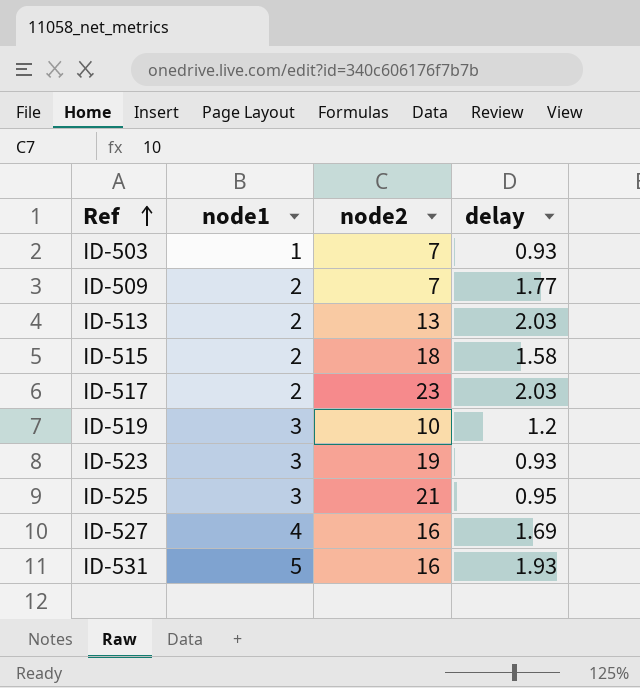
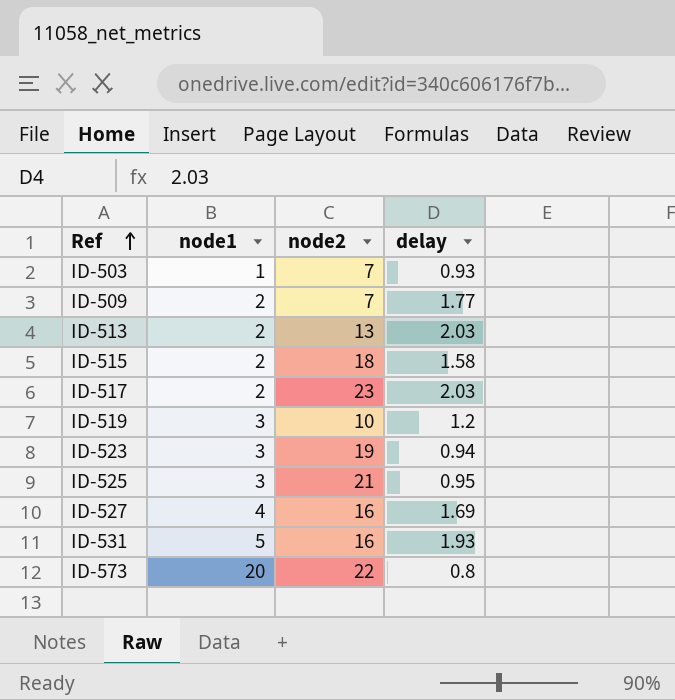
ID-523 | delay: 0.93 -> 0.94
row ID-573: none -> 20 | 22 | 0.8

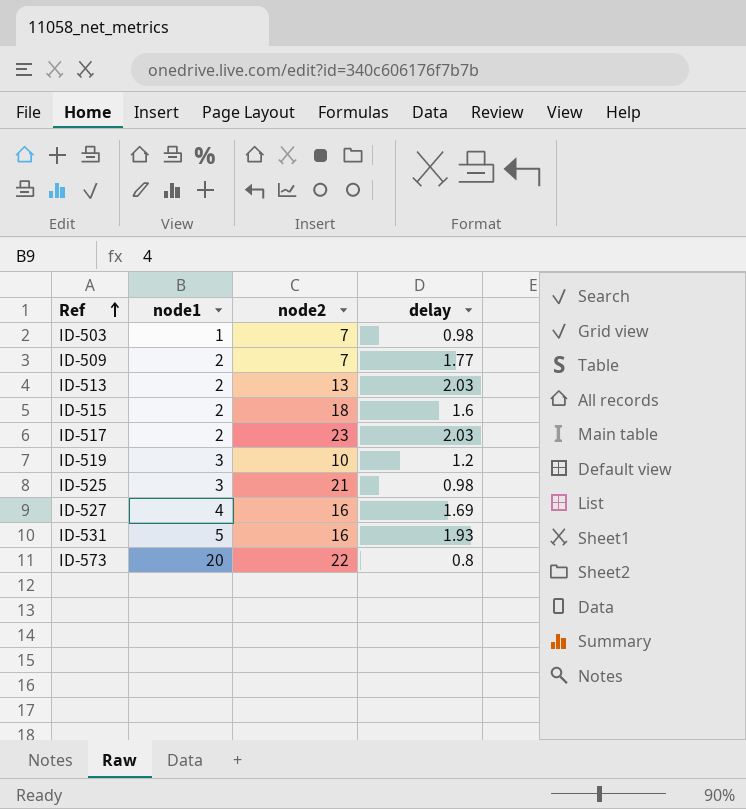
row ID-523: 3 | 19 | 0.94 -> none
ID-503 | delay: 0.93 -> 0.98
ID-515 | delay: 1.58 -> 1.6
ID-525 | delay: 0.95 -> 0.98

